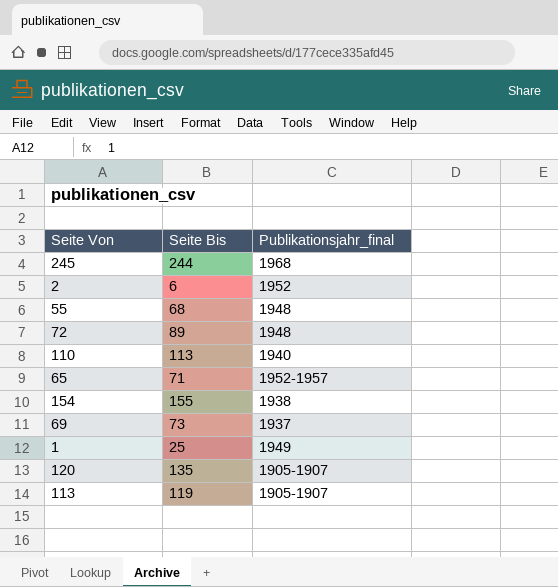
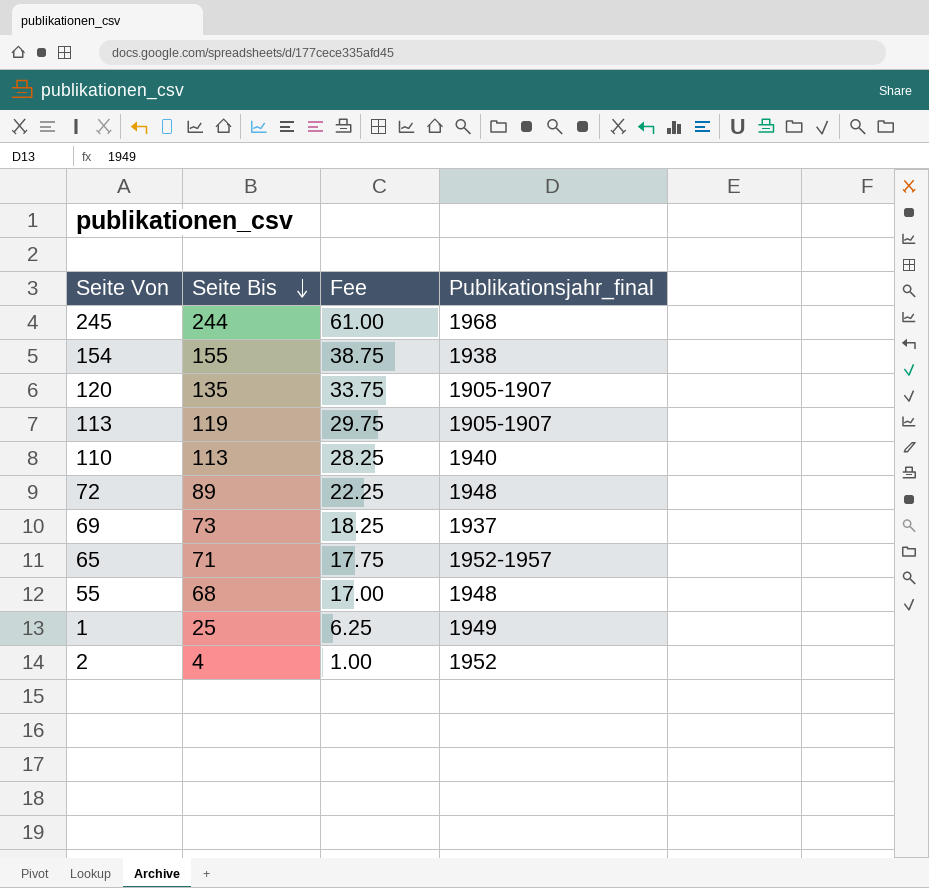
row order: none -> Seite Bis descending
column Fee | formula: none -> [Seite Bis] * 0.25
2 | Seite Bis: 6 -> 4

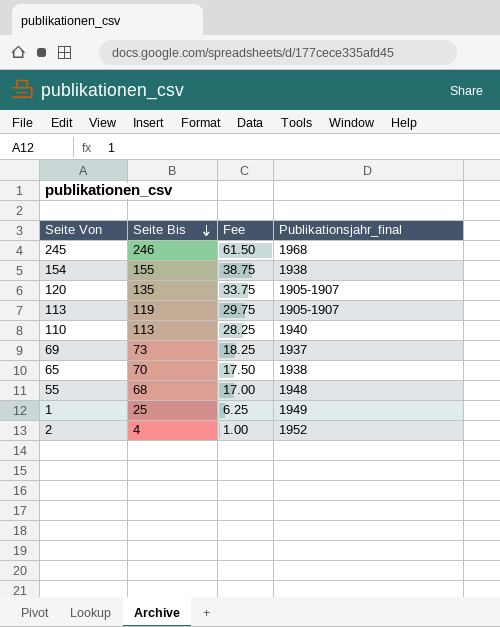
row 72: 89 | 22.25 | 1948 -> none
245 | Seite Bis: 244 -> 246
245 | Fee: 61.00 -> 61.50
65 | Seite Bis: 71 -> 70
65 | Fee: 17.75 -> 17.50
65 | Publikationsjahr_final: 1952-1957 -> 1938

